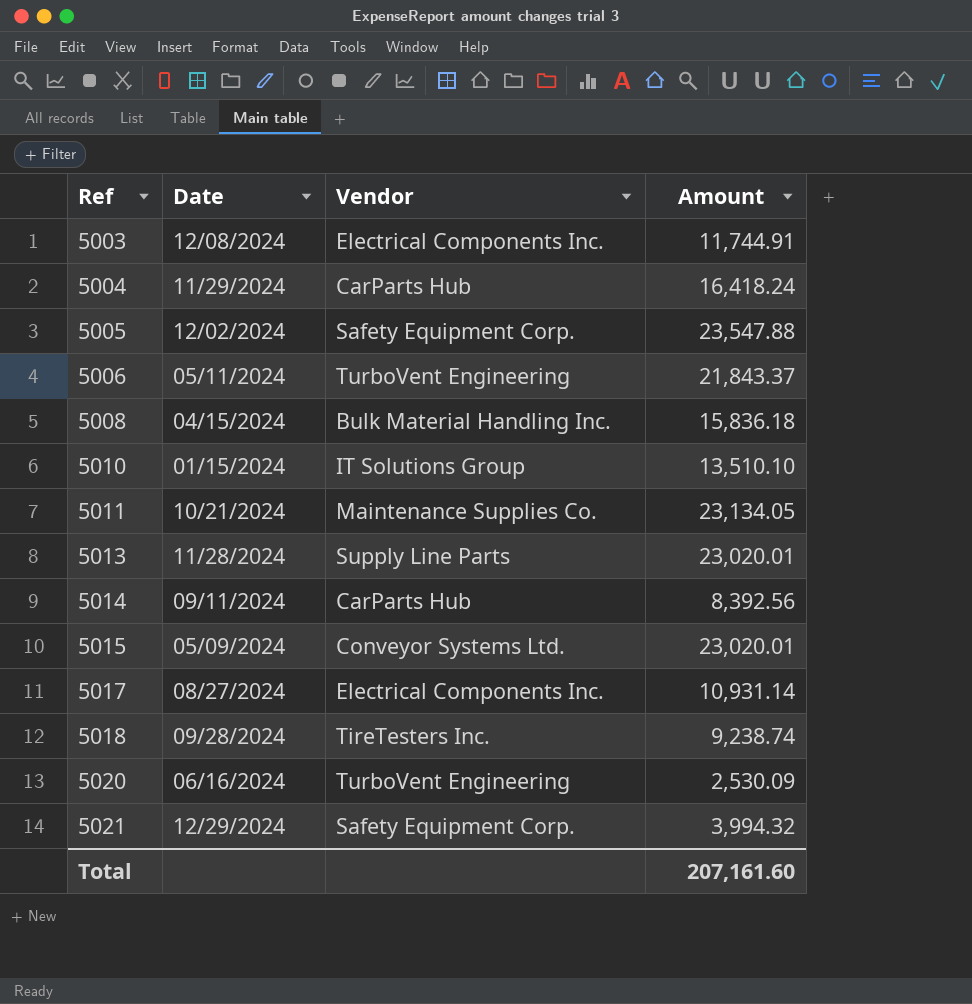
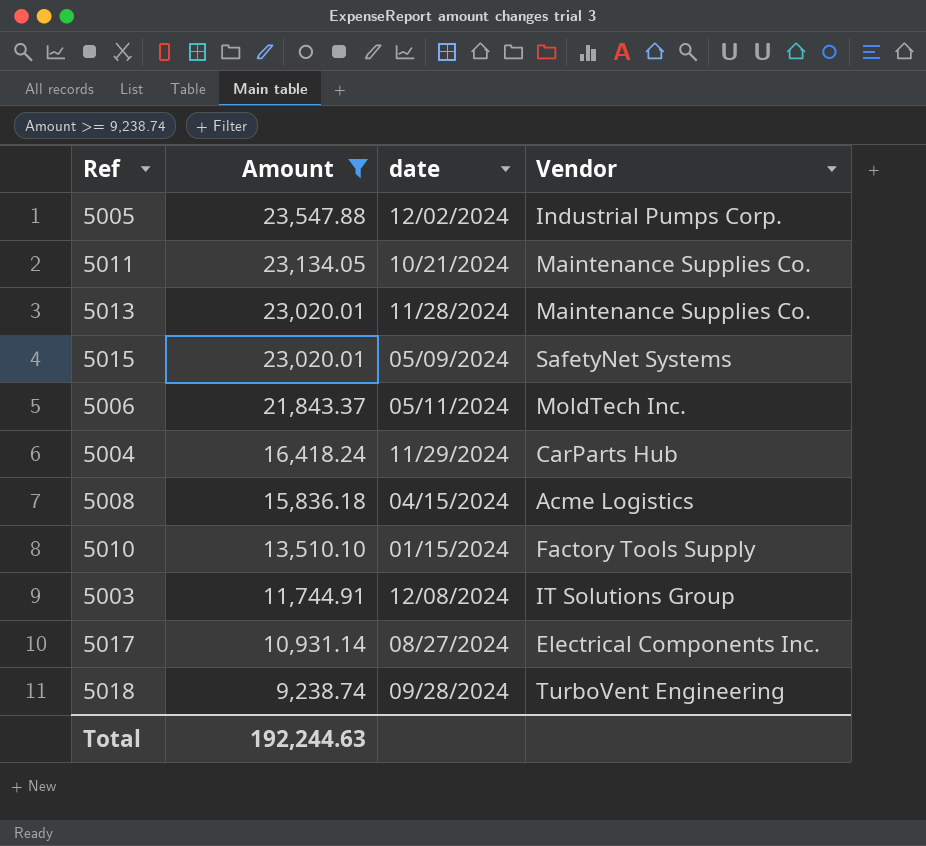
filter: none -> Amount >= 9,238.74
row order: Ref ascending -> Amount descending
column Amount | position: 4 -> 2
column name: Date -> date
5005 | Vendor: Safety Equipment Corp. -> Industrial Pumps Corp.
5013 | Vendor: Supply Line Parts -> Maintenance Supplies Co.
5015 | Vendor: Conveyor Systems Ltd. -> SafetyNet Systems
5006 | Vendor: TurboVent Engineering -> MoldTech Inc.
5008 | Vendor: Bulk Material Handling Inc. -> Acme Logistics
5010 | Vendor: IT Solutions Group -> Factory Tools Supply
5003 | Vendor: Electrical Components Inc. -> IT Solutions Group
5018 | Vendor: TireTesters Inc. -> TurboVent Engineering
Total | Amount: 207,161.60 -> 192,244.63

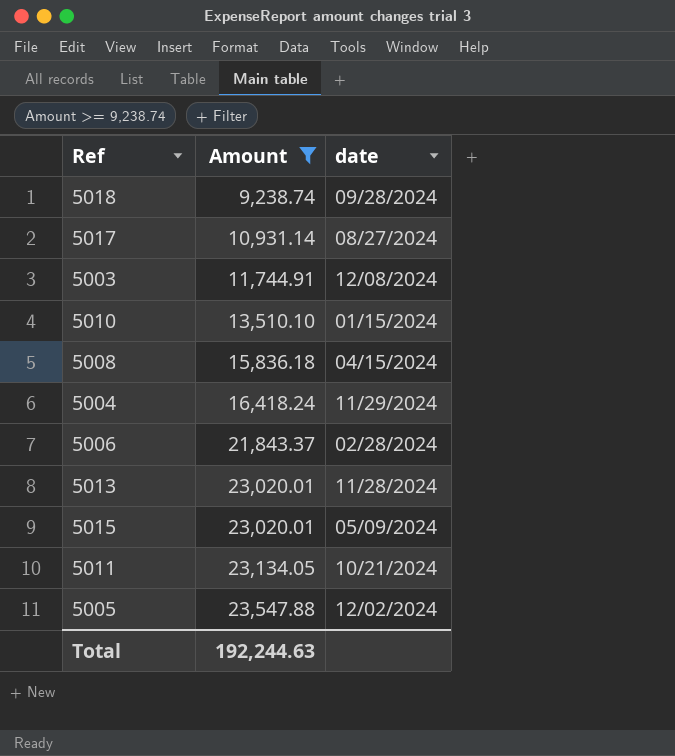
row order: Amount descending -> Amount ascending
column Vendor | position: 4 -> none
5006 | date: 05/11/2024 -> 02/28/2024

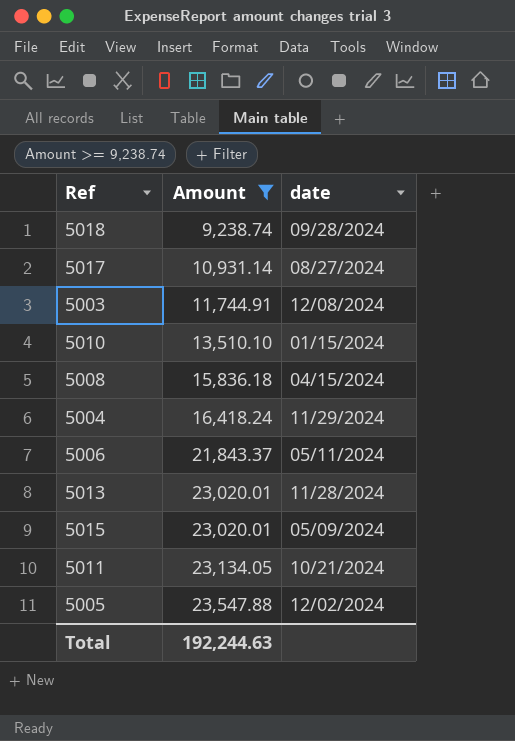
5006 | date: 02/28/2024 -> 05/11/2024

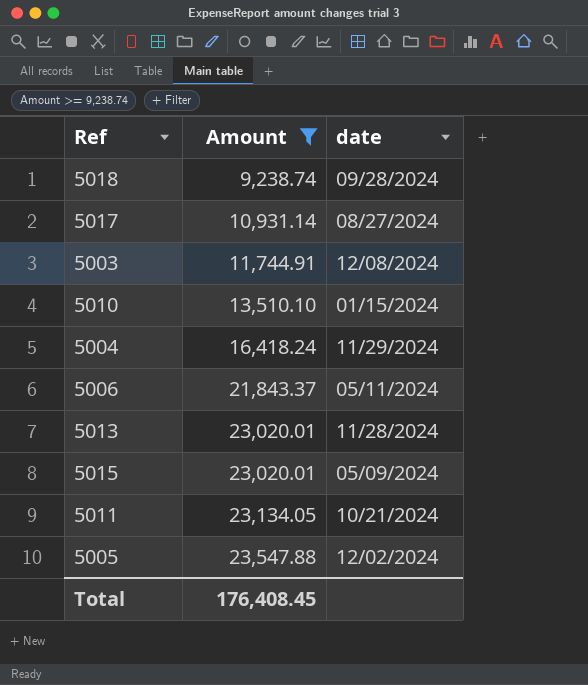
row 5008: 15,836.18 | 04/15/2024 -> none
Total | Amount: 192,244.63 -> 176,408.45

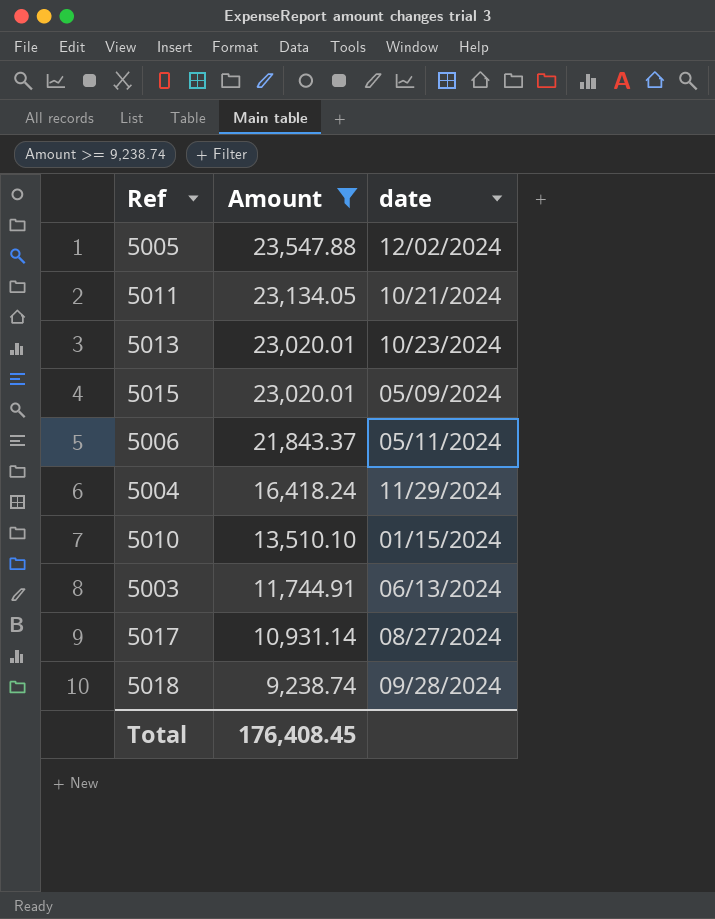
row order: Amount ascending -> Amount descending
5013 | date: 11/28/2024 -> 10/23/2024
5003 | date: 12/08/2024 -> 06/13/2024

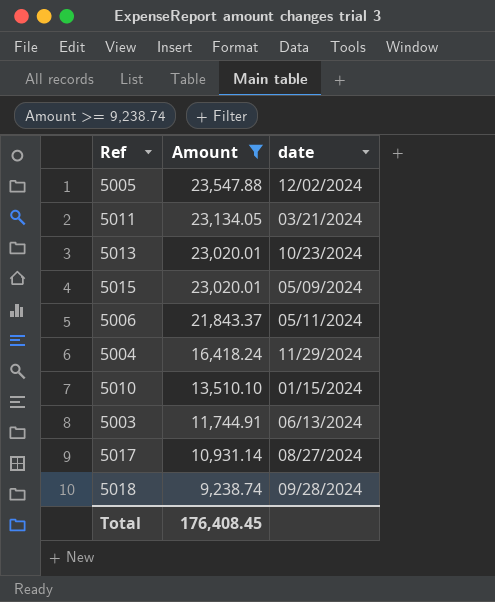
5011 | date: 10/21/2024 -> 03/21/2024

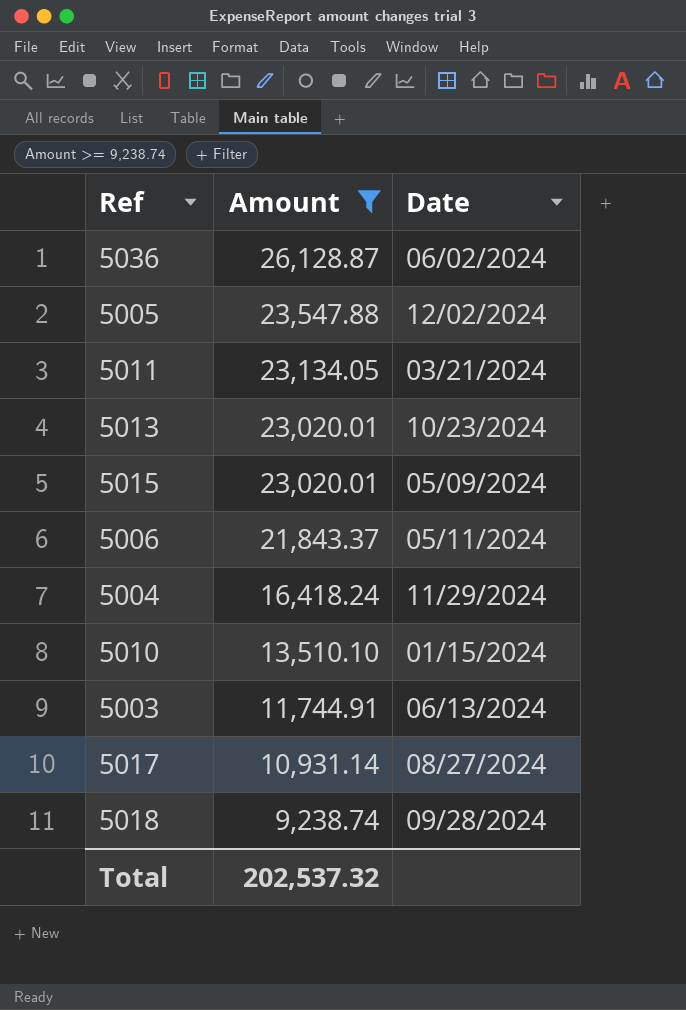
column name: date -> Date
row 5036: none -> 26,128.87 | 06/02/2024
Total | Amount: 176,408.45 -> 202,537.32

